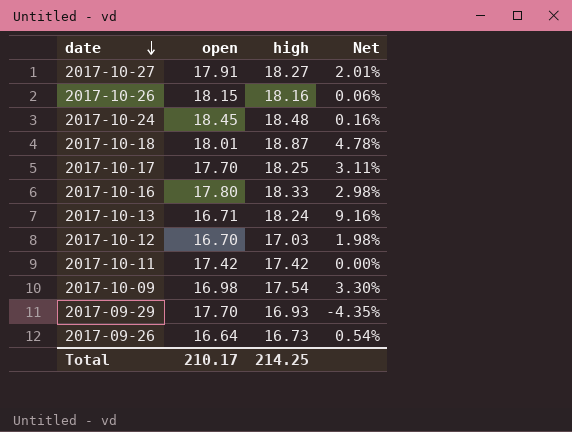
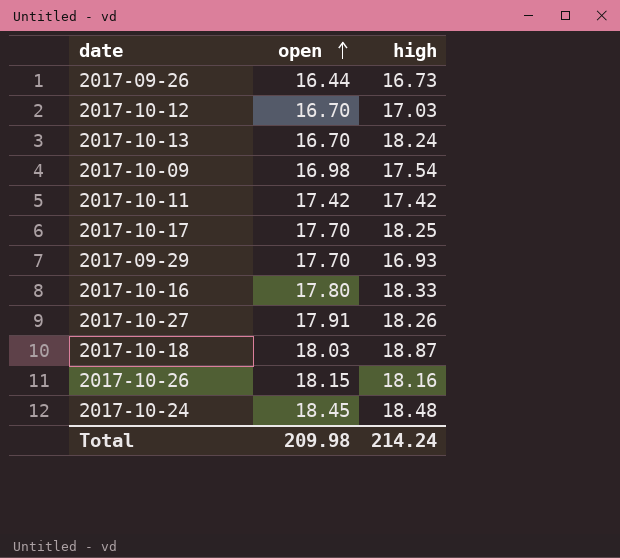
row order: date descending -> open ascending
column Net | formula: ([high] - [open]) / [open] -> none
2017-09-26 | open: 16.64 -> 16.44
2017-10-13 | open: 16.71 -> 16.70
2017-10-27 | high: 18.27 -> 18.26
2017-10-18 | open: 18.01 -> 18.03
Total | open: 210.17 -> 209.98
Total | high: 214.25 -> 214.24

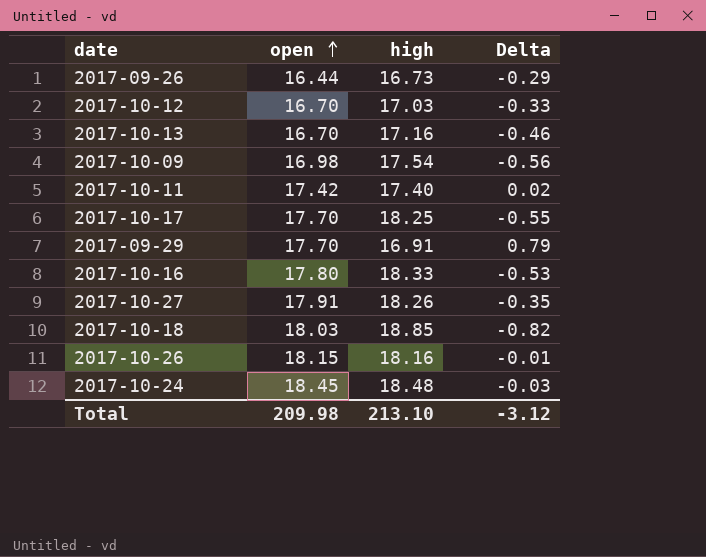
column Delta | formula: none -> [open] - [high]
2017-10-13 | high: 18.24 -> 17.16
2017-10-11 | high: 17.42 -> 17.40
2017-09-29 | high: 16.93 -> 16.91
2017-10-18 | high: 18.87 -> 18.85
Total | high: 214.24 -> 213.10

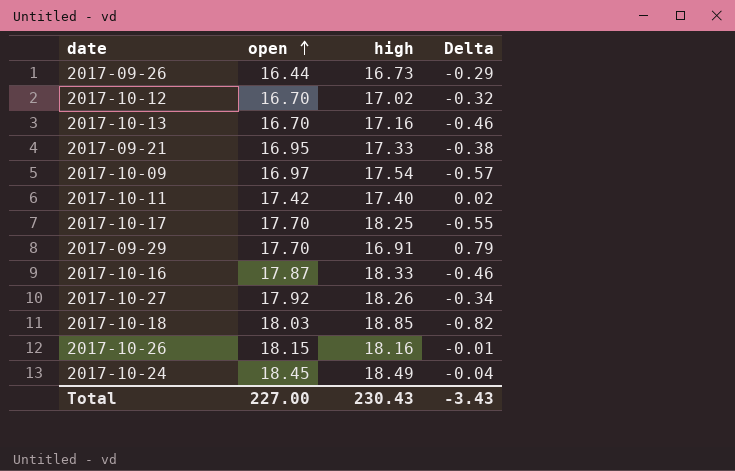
2017-10-12 | high: 17.03 -> 17.02
2017-10-12 | Delta: -0.33 -> -0.32
row 2017-09-21: none -> 16.95 | 17.33 | -0.38
2017-10-09 | open: 16.98 -> 16.97
2017-10-09 | Delta: -0.56 -> -0.57
2017-10-16 | open: 17.80 -> 17.87
2017-10-16 | Delta: -0.53 -> -0.46
2017-10-27 | open: 17.91 -> 17.92
2017-10-27 | Delta: -0.35 -> -0.34
2017-10-24 | high: 18.48 -> 18.49
2017-10-24 | Delta: -0.03 -> -0.04
Total | open: 209.98 -> 227.00
Total | high: 213.10 -> 230.43
Total | Delta: -3.12 -> -3.43

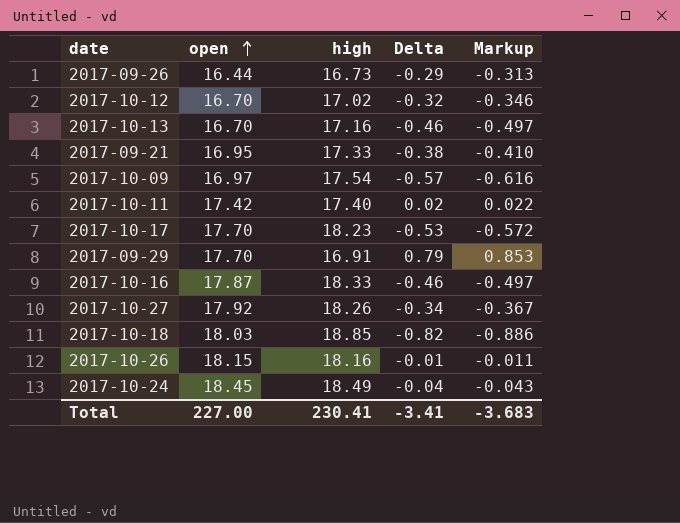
column Markup | formula: none -> [Delta] * 1.08
2017-10-17 | high: 18.25 -> 18.23
2017-10-17 | Delta: -0.55 -> -0.53
Total | high: 230.43 -> 230.41
Total | Delta: -3.43 -> -3.41

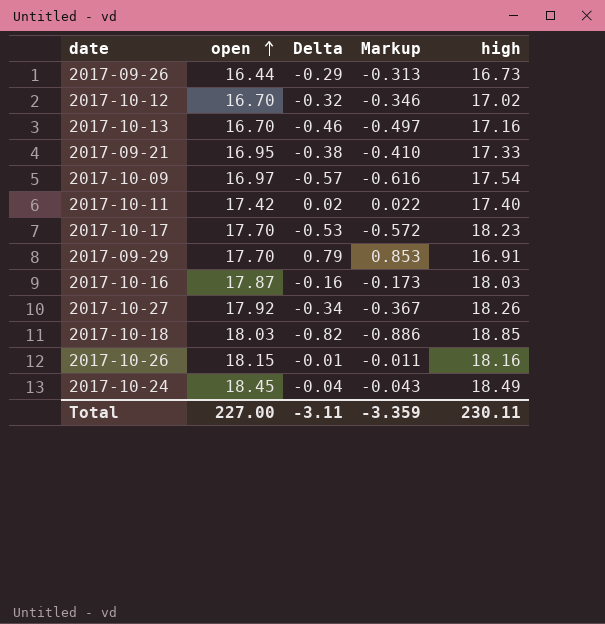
column high | position: 3 -> 5
2017-10-16 | Delta: -0.46 -> -0.16
2017-10-16 | Markup: -0.497 -> -0.173
2017-10-16 | high: 18.33 -> 18.03
Total | Delta: -3.41 -> -3.11
Total | Markup: -3.683 -> -3.359
Total | high: 230.41 -> 230.11

